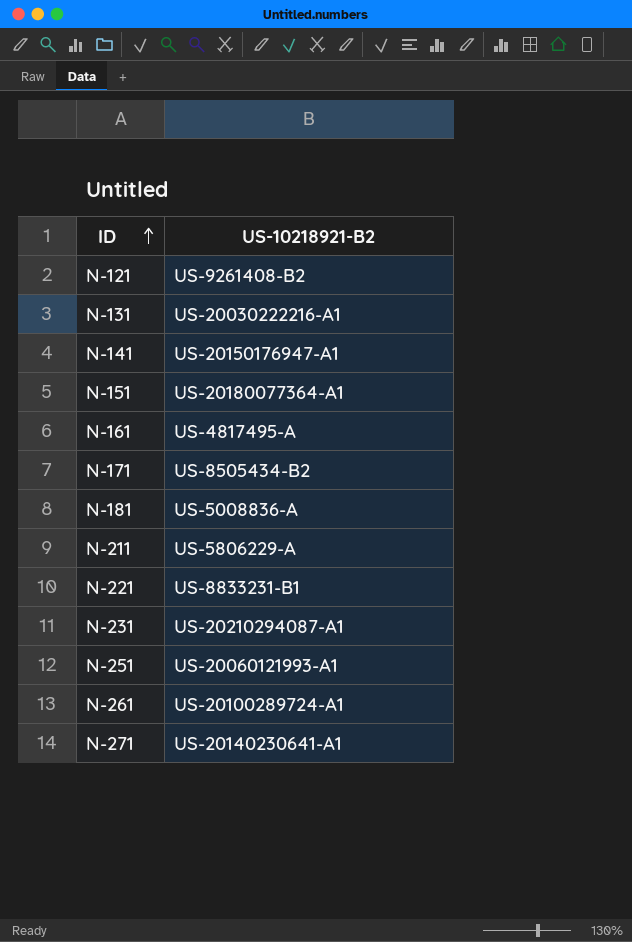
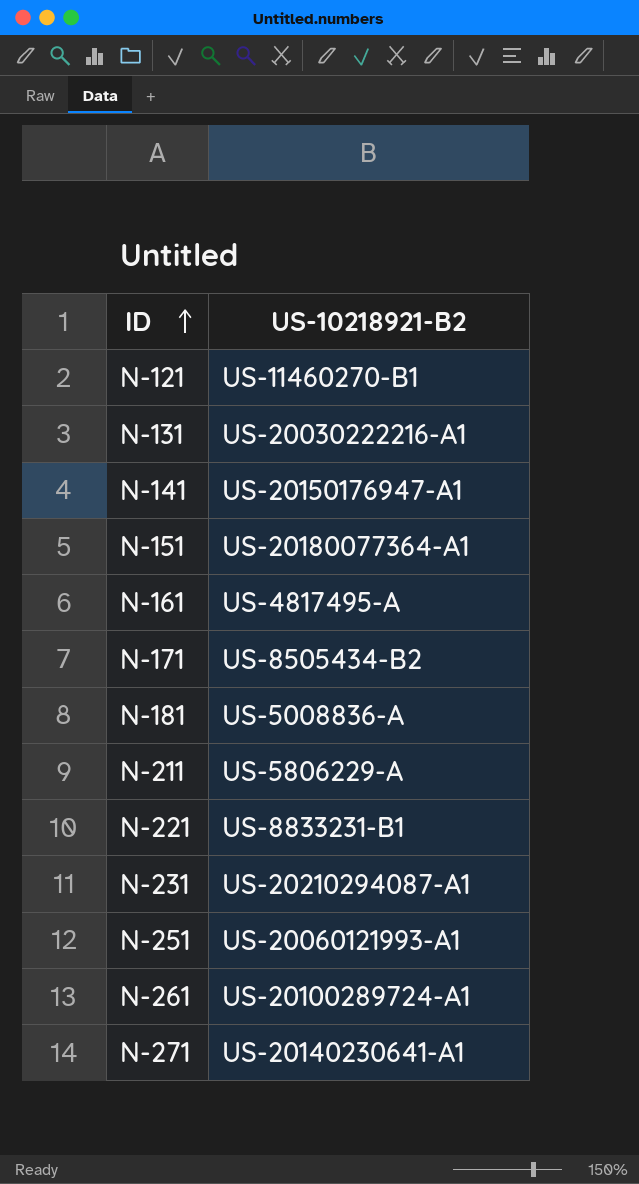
N-121 | US-10218921-B2: US-9261408-B2 -> US-11460270-B1

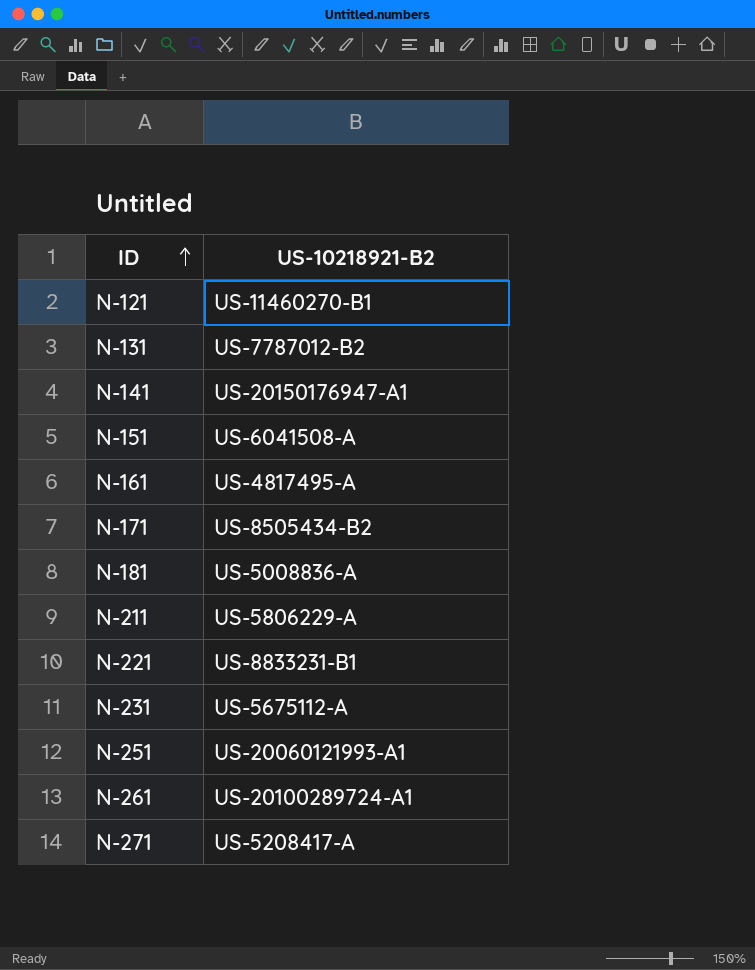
N-131 | US-10218921-B2: US-20030222216-A1 -> US-7787012-B2
N-151 | US-10218921-B2: US-20180077364-A1 -> US-6041508-A
N-231 | US-10218921-B2: US-20210294087-A1 -> US-5675112-A
N-271 | US-10218921-B2: US-20140230641-A1 -> US-5208417-A

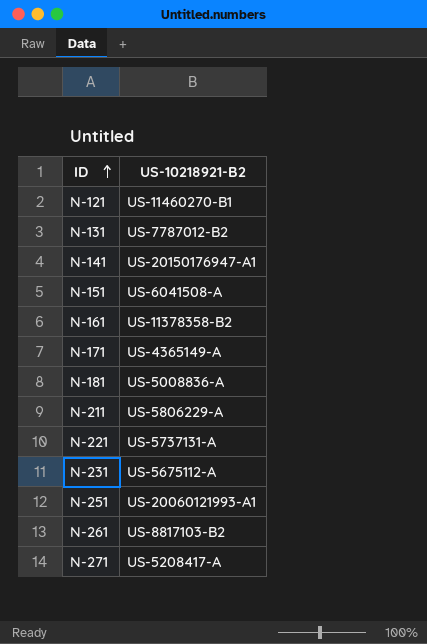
N-161 | US-10218921-B2: US-4817495-A -> US-11378358-B2
N-171 | US-10218921-B2: US-8505434-B2 -> US-4365149-A
N-221 | US-10218921-B2: US-8833231-B1 -> US-5737131-A
N-261 | US-10218921-B2: US-20100289724-A1 -> US-8817103-B2

